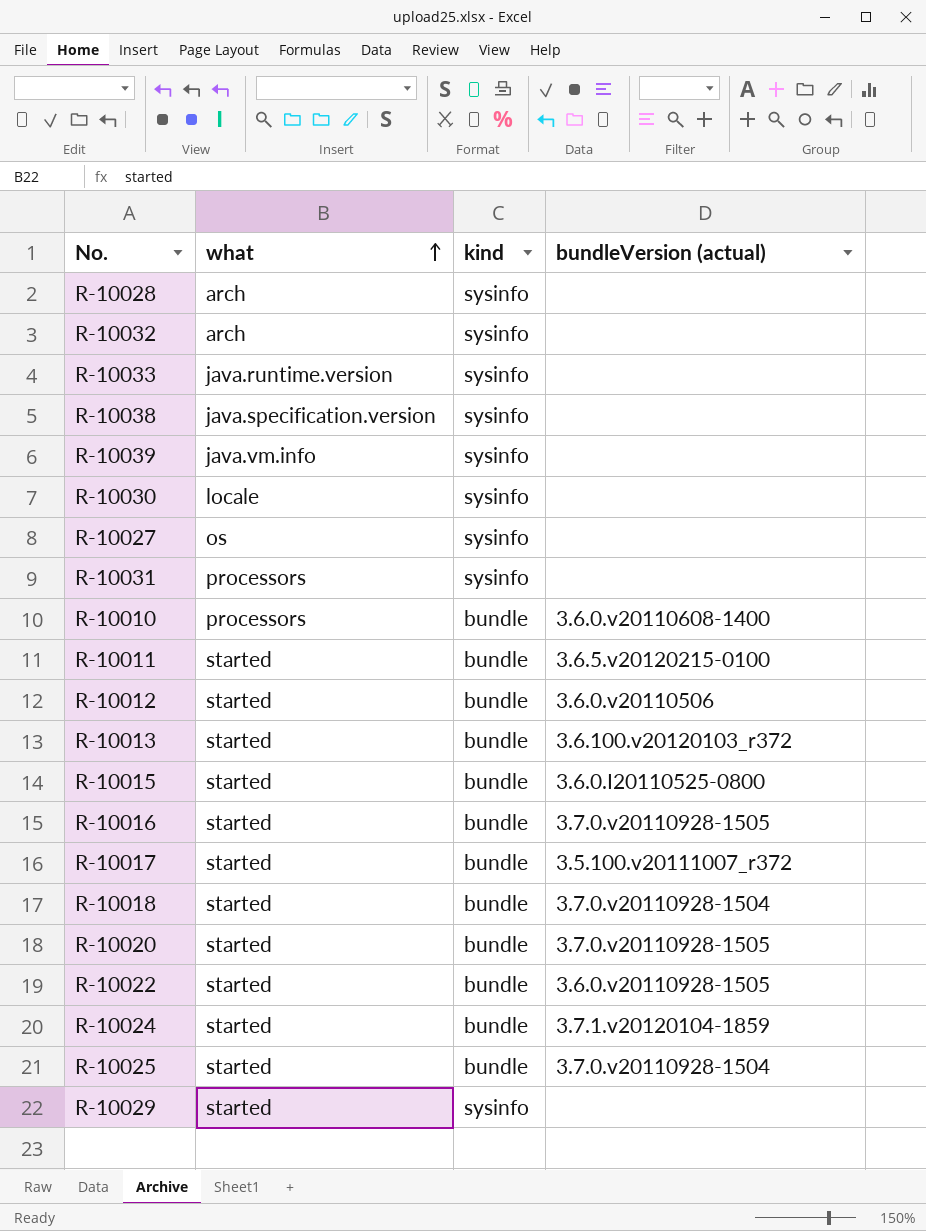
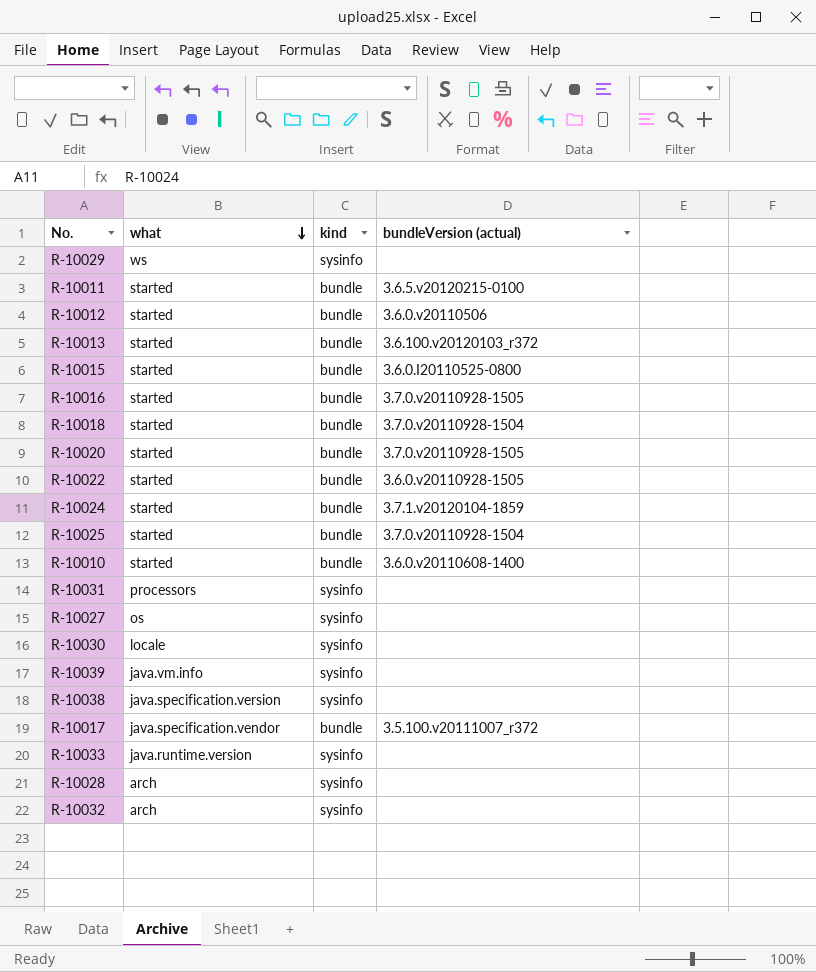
row order: what ascending -> what descending
R-10029 | what: started -> ws
R-10010 | what: processors -> started
R-10017 | what: started -> java.specification.vendor

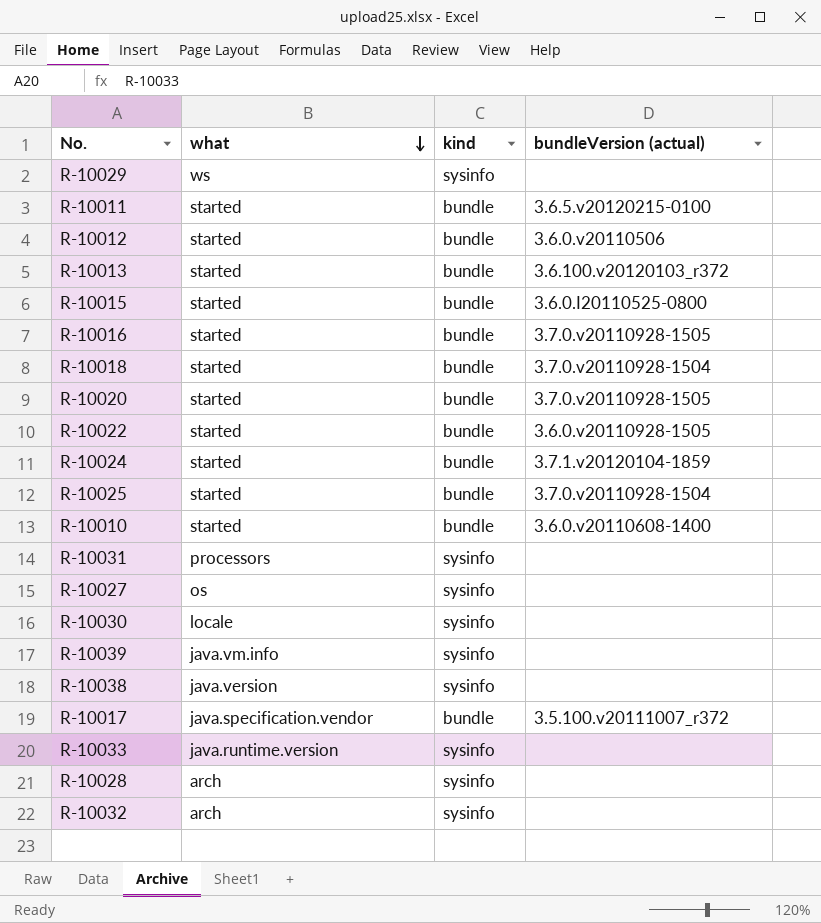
R-10038 | what: java.specification.version -> java.version

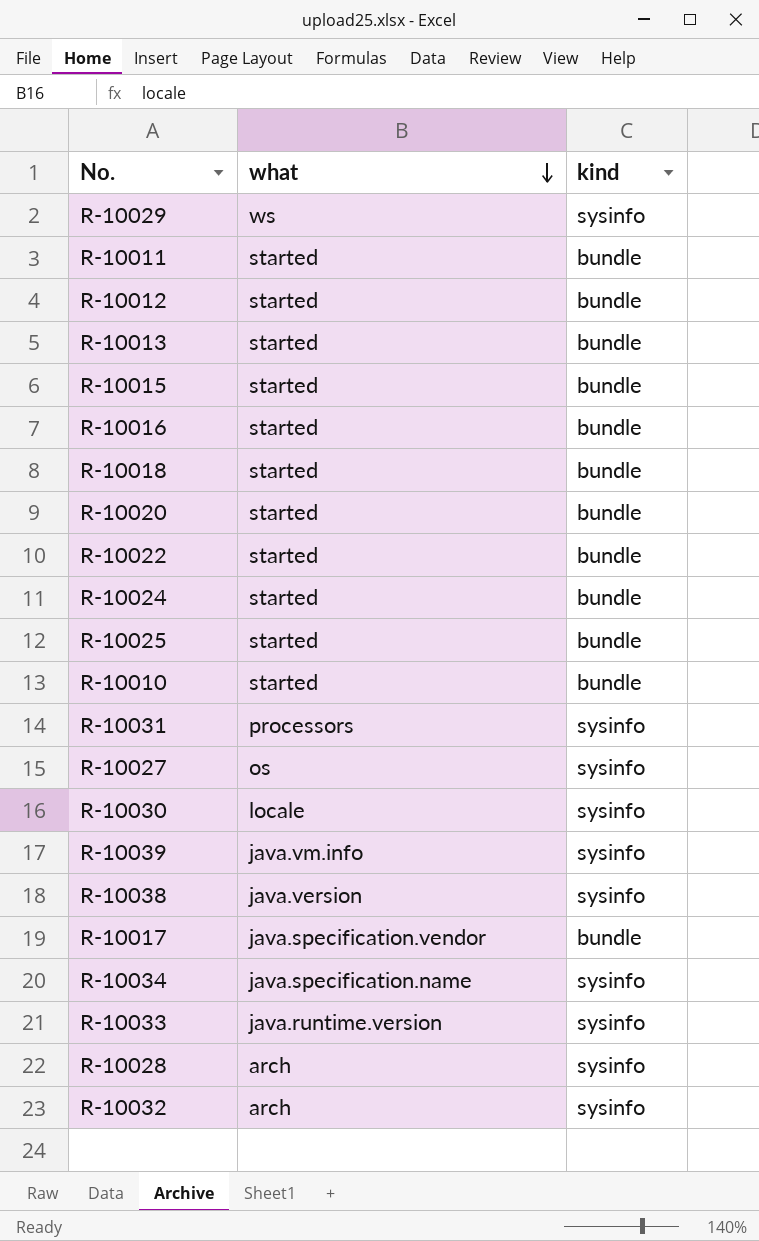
column bundleVersion (actual) | position: 4 -> none
row R-10034: none -> java.specification.name | sysinfo

